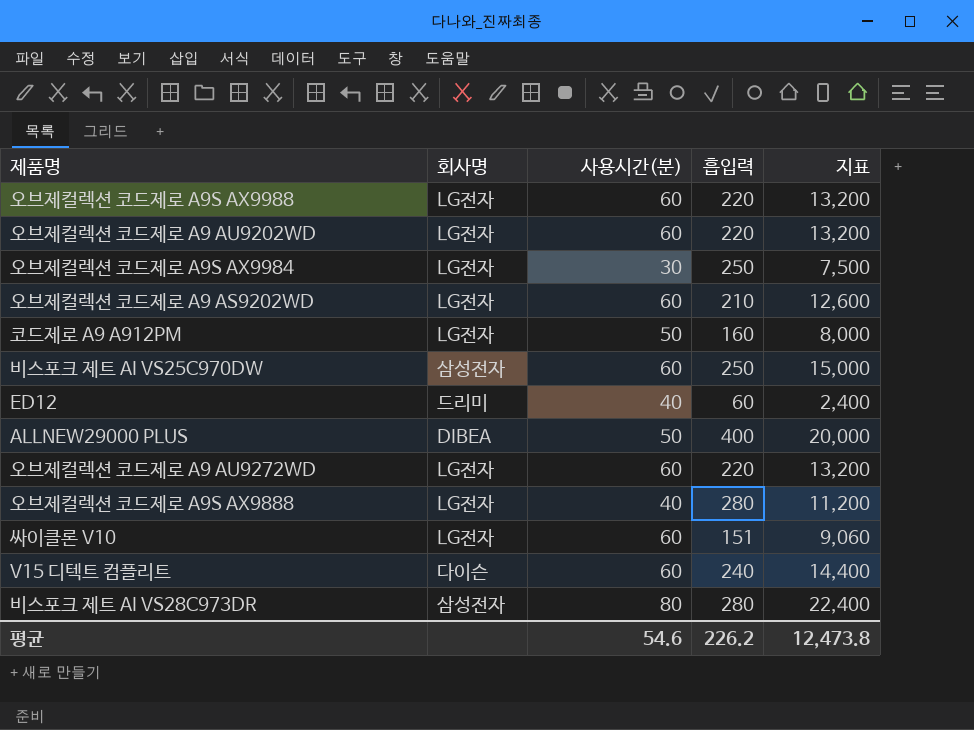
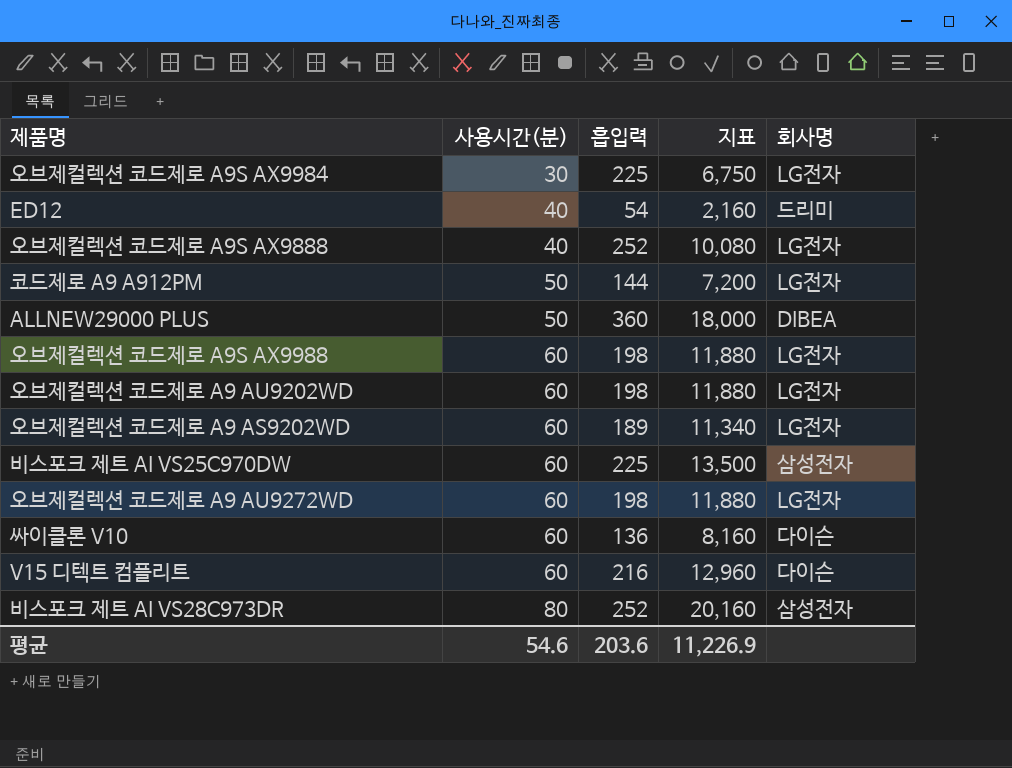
row order: none -> 사용시간(분) ascending
column 회사명 | position: 2 -> 5
오브제컬렉션 코드제로 A9S AX9984 | 흡입력: 250 -> 225
오브제컬렉션 코드제로 A9S AX9984 | 지표: 7,500 -> 6,750
ED12 | 흡입력: 60 -> 54
ED12 | 지표: 2,400 -> 2,160
오브제컬렉션 코드제로 A9S AX9888 | 흡입력: 280 -> 252
오브제컬렉션 코드제로 A9S AX9888 | 지표: 11,200 -> 10,080
코드제로 A9 A912PM | 흡입력: 160 -> 144
코드제로 A9 A912PM | 지표: 8,000 -> 7,200
ALLNEW29000 PLUS | 흡입력: 400 -> 360
ALLNEW29000 PLUS | 지표: 20,000 -> 18,000
오브제컬렉션 코드제로 A9S AX9988 | 흡입력: 220 -> 198
오브제컬렉션 코드제로 A9S AX9988 | 지표: 13,200 -> 11,880
오브제컬렉션 코드제로 A9 AU9202WD | 흡입력: 220 -> 198
오브제컬렉션 코드제로 A9 AU9202WD | 지표: 13,200 -> 11,880
오브제컬렉션 코드제로 A9 AS9202WD | 흡입력: 210 -> 189
오브제컬렉션 코드제로 A9 AS9202WD | 지표: 12,600 -> 11,340
비스포크 제트 AI VS25C970DW | 흡입력: 250 -> 225
비스포크 제트 AI VS25C970DW | 지표: 15,000 -> 13,500
오브제컬렉션 코드제로 A9 AU9272WD | 흡입력: 220 -> 198
오브제컬렉션 코드제로 A9 AU9272WD | 지표: 13,200 -> 11,880
싸이클론 V10 | 흡입력: 151 -> 136
싸이클론 V10 | 지표: 9,060 -> 8,160
싸이클론 V10 | 회사명: LG전자 -> 다이슨
V15 디텍트 컴플리트 | 흡입력: 240 -> 216
V15 디텍트 컴플리트 | 지표: 14,400 -> 12,960
비스포크 제트 AI VS28C973DR | 흡입력: 280 -> 252
비스포크 제트 AI VS28C973DR | 지표: 22,400 -> 20,160
평균 | 흡입력: 226.2 -> 203.6
평균 | 지표: 12,473.8 -> 11,226.9

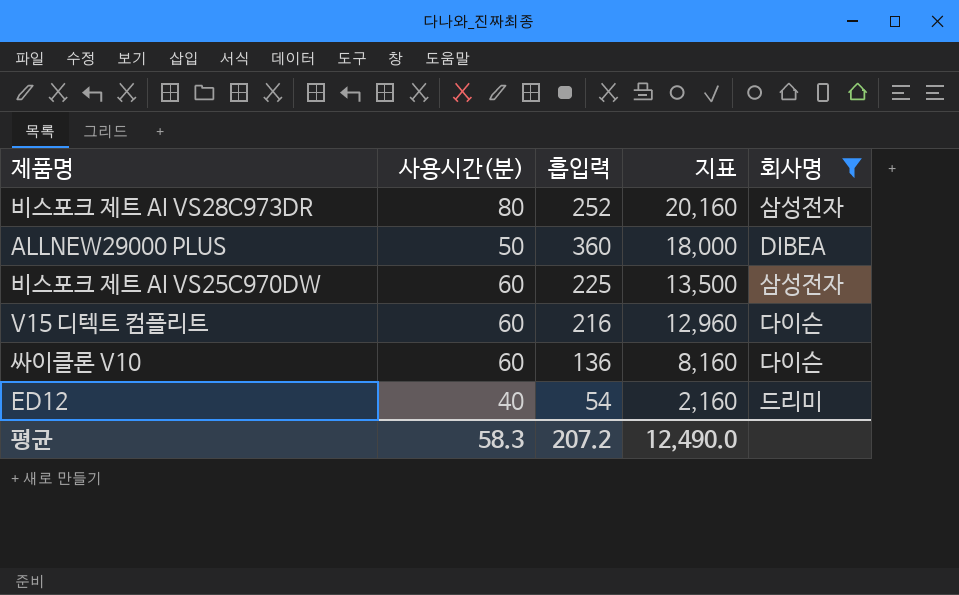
filter: none -> 회사명 != LG전자
row order: 사용시간(분) ascending -> 지표 descending
평균 | 사용시간(분): 54.6 -> 58.3
평균 | 흡입력: 203.6 -> 207.2
평균 | 지표: 11,226.9 -> 12,490.0

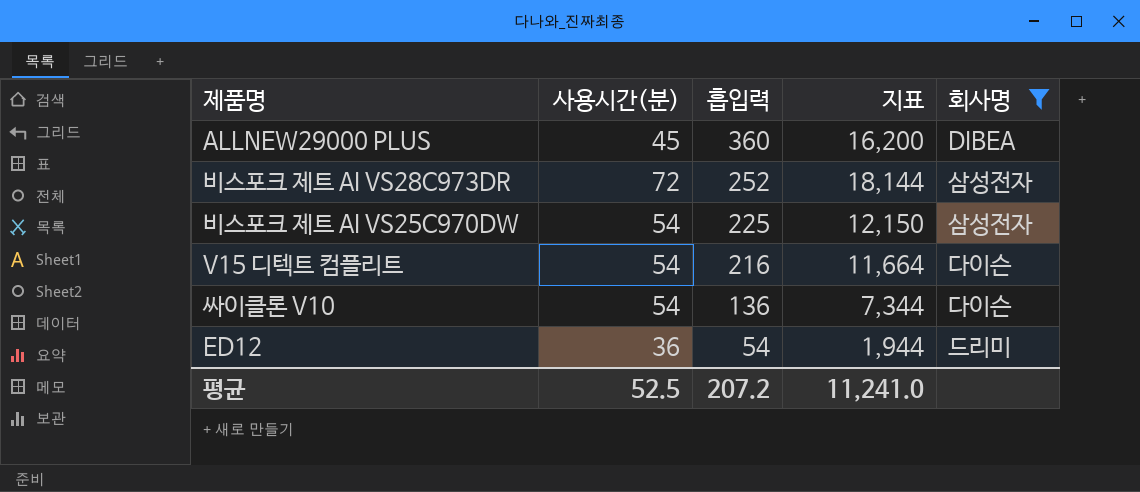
row order: 지표 descending -> 흡입력 descending
ALLNEW29000 PLUS | 사용시간(분): 50 -> 45
ALLNEW29000 PLUS | 지표: 18,000 -> 16,200
비스포크 제트 AI VS28C973DR | 사용시간(분): 80 -> 72
비스포크 제트 AI VS28C973DR | 지표: 20,160 -> 18,144
비스포크 제트 AI VS25C970DW | 사용시간(분): 60 -> 54
비스포크 제트 AI VS25C970DW | 지표: 13,500 -> 12,150
V15 디텍트 컴플리트 | 사용시간(분): 60 -> 54
V15 디텍트 컴플리트 | 지표: 12,960 -> 11,664
싸이클론 V10 | 사용시간(분): 60 -> 54
싸이클론 V10 | 지표: 8,160 -> 7,344
ED12 | 사용시간(분): 40 -> 36
ED12 | 지표: 2,160 -> 1,944
평균 | 사용시간(분): 58.3 -> 52.5
평균 | 지표: 12,490.0 -> 11,241.0

